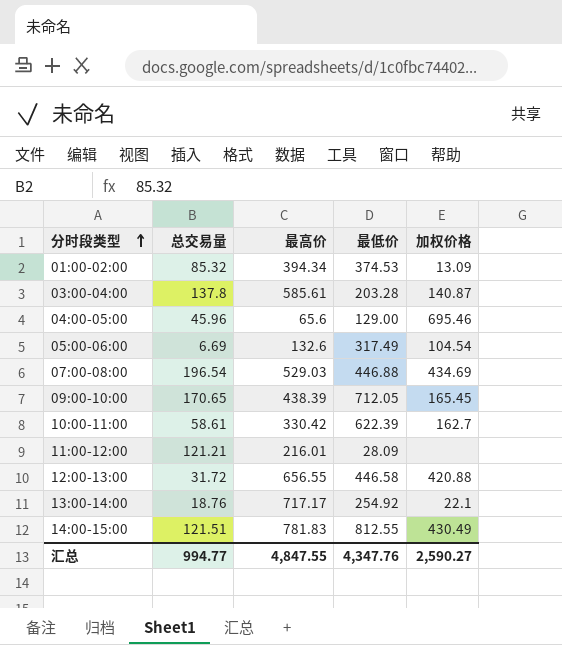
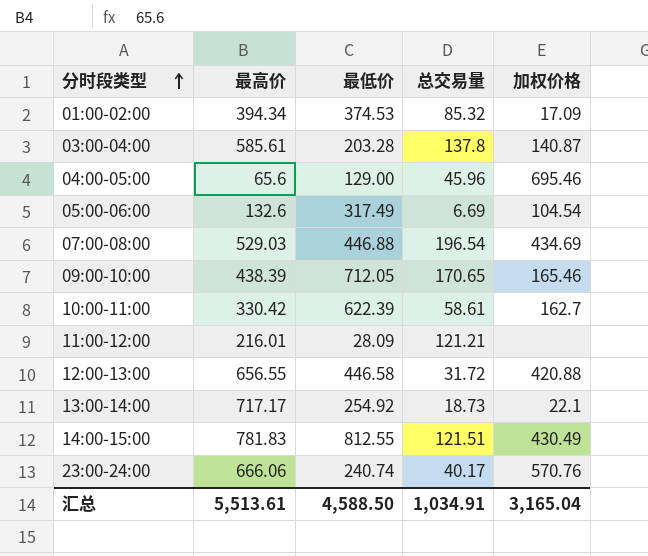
column 总交易量 | position: 2 -> 4
01:00-02:00 | 加权价格: 13.09 -> 17.09
09:00-10:00 | 加权价格: 165.45 -> 165.46
13:00-14:00 | 总交易量: 18.76 -> 18.73
row 23:00-24:00: none -> 666.06 | 240.74 | 40.17 | 570.76
汇总 | 最高价: 4,847.55 -> 5,513.61
汇总 | 最低价: 4,347.76 -> 4,588.50
汇总 | 总交易量: 994.77 -> 1,034.91
汇总 | 加权价格: 2,590.27 -> 3,165.04

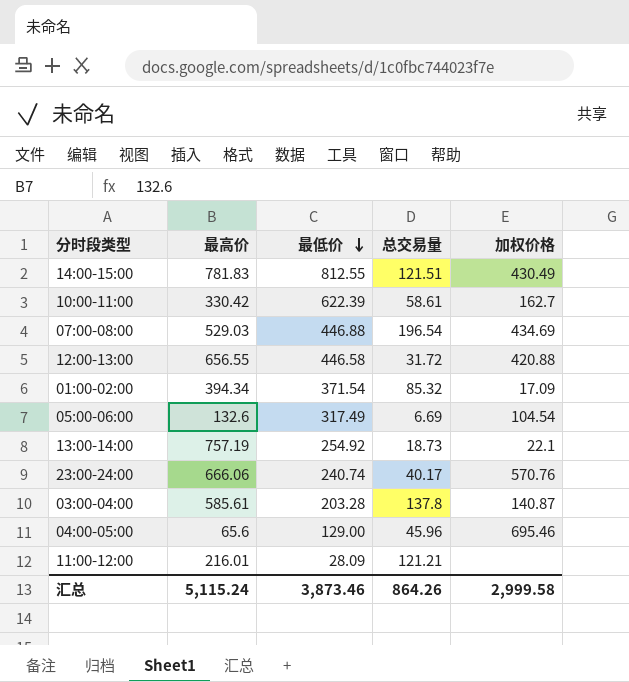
row order: 分时段类型 ascending -> 最低价 descending
row 09:00-10:00: 438.39 | 712.05 | 170.65 | 165.46 -> none
01:00-02:00 | 最低价: 374.53 -> 371.54
13:00-14:00 | 最高价: 717.17 -> 757.19
汇总 | 最高价: 5,513.61 -> 5,115.24
汇总 | 最低价: 4,588.50 -> 3,873.46
汇总 | 总交易量: 1,034.91 -> 864.26
汇总 | 加权价格: 3,165.04 -> 2,999.58

